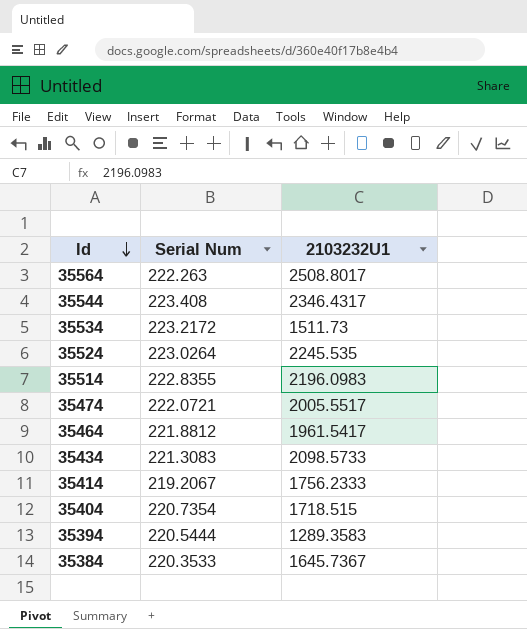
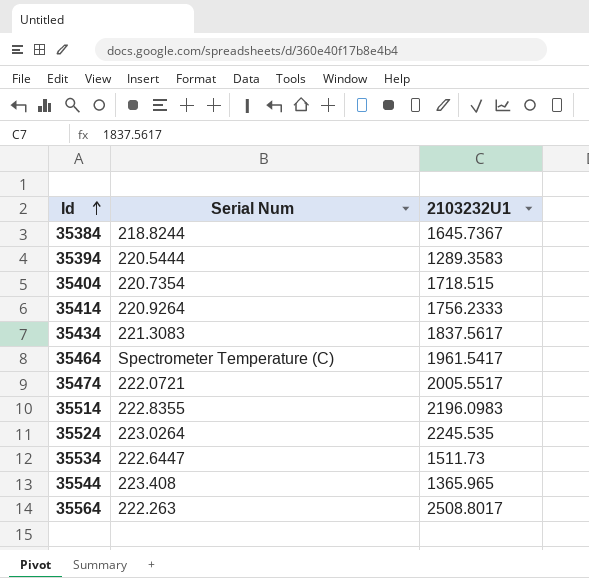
row order: Id descending -> Id ascending
35384 | Serial Num: 220.3533 -> 218.8244
35414 | Serial Num: 219.2067 -> 220.9264
35434 | 2103232U1: 2098.5733 -> 1837.5617
35464 | Serial Num: 221.8812 -> Spectrometer Temperature (C)
35534 | Serial Num: 223.2172 -> 222.6447
35544 | 2103232U1: 2346.4317 -> 1365.965

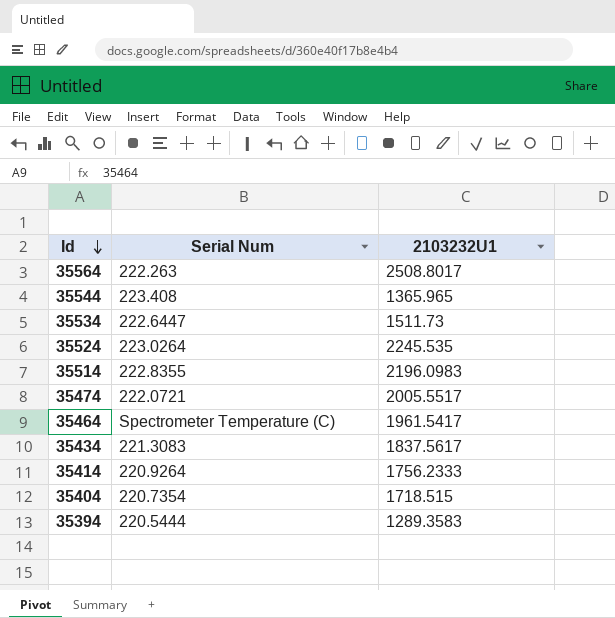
row order: Id ascending -> Id descending
row 35384: 218.8244 | 1645.7367 -> none

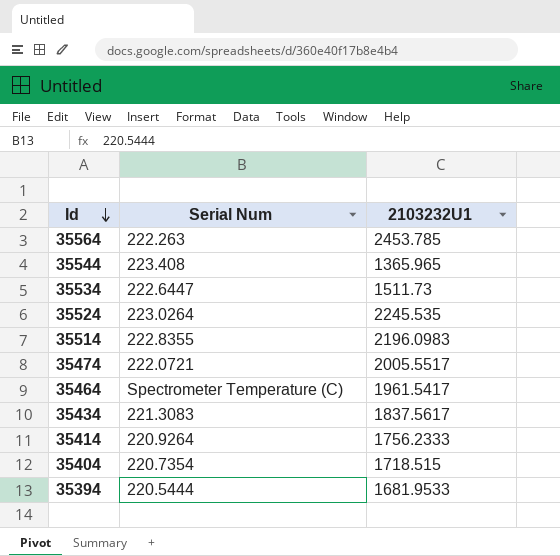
35564 | 2103232U1: 2508.8017 -> 2453.785
35394 | 2103232U1: 1289.3583 -> 1681.9533

